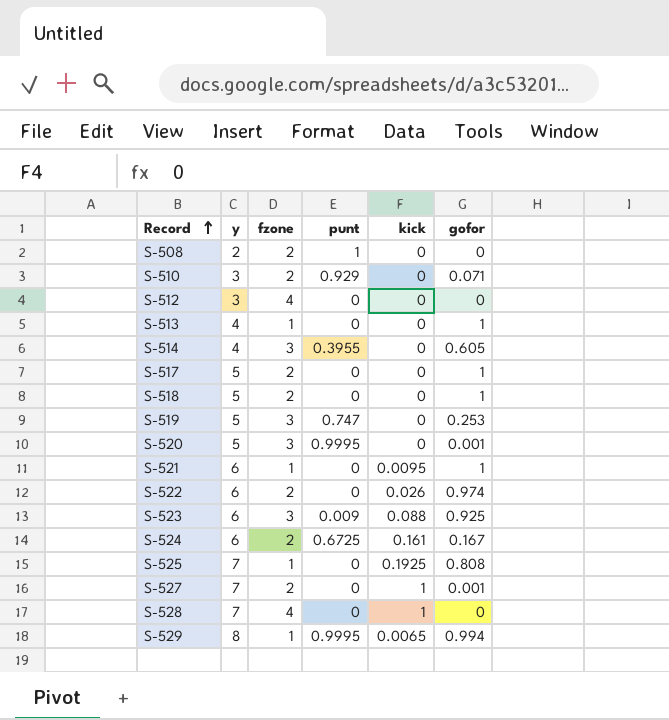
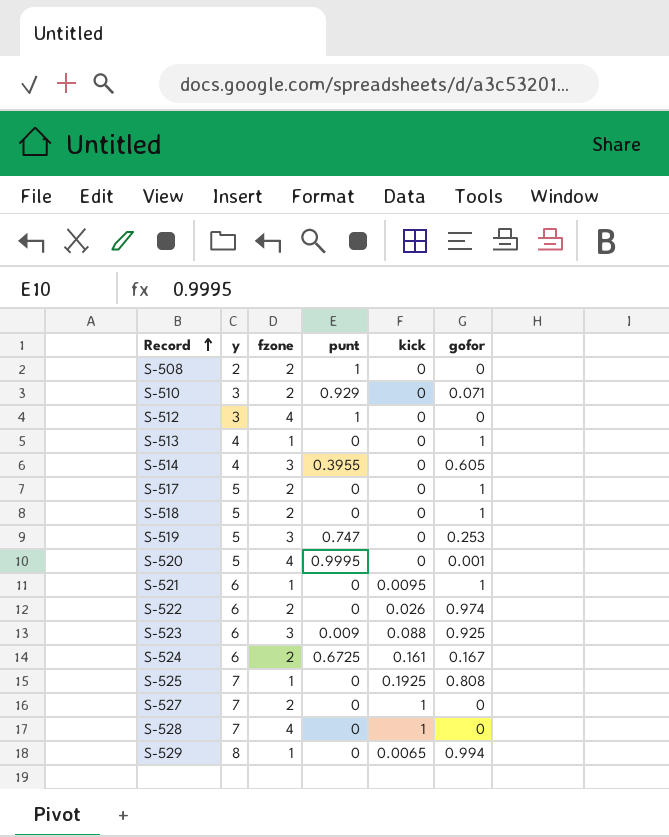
S-512 | punt: 0 -> 1
S-520 | fzone: 3 -> 4
S-527 | gofor: 0.001 -> 0
S-529 | punt: 0.9995 -> 0

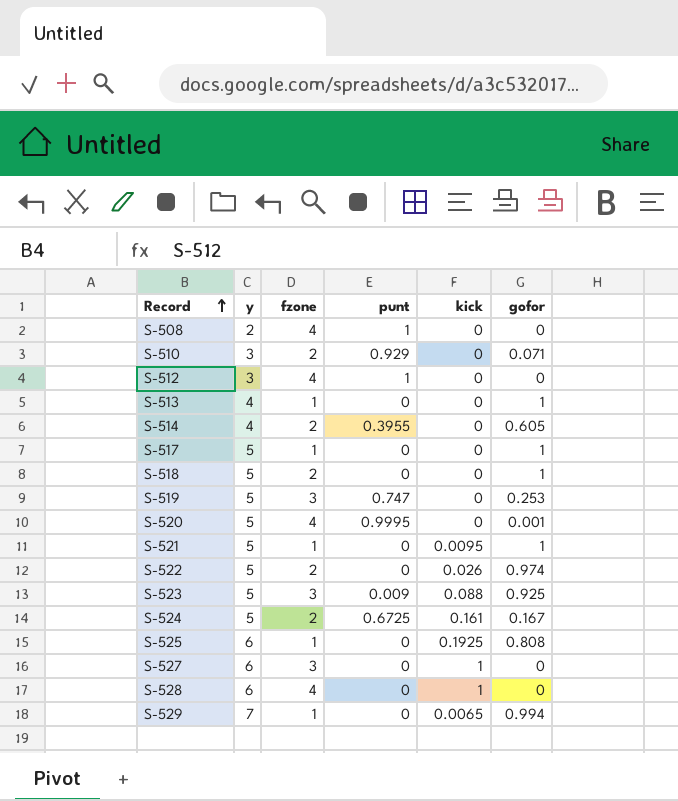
S-508 | fzone: 2 -> 4
S-514 | fzone: 3 -> 2
S-517 | fzone: 2 -> 1
S-521 | y: 6 -> 5
S-522 | y: 6 -> 5
S-523 | y: 6 -> 5
S-524 | y: 6 -> 5
S-525 | y: 7 -> 6
S-527 | y: 7 -> 6
S-527 | fzone: 2 -> 3
S-528 | y: 7 -> 6
S-529 | y: 8 -> 7

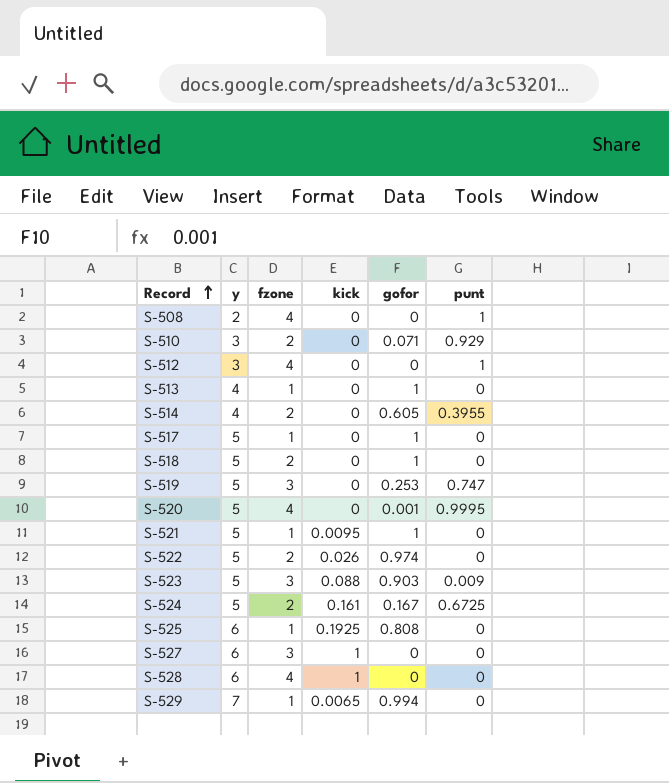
column punt | position: 4 -> 6
S-523 | gofor: 0.925 -> 0.903

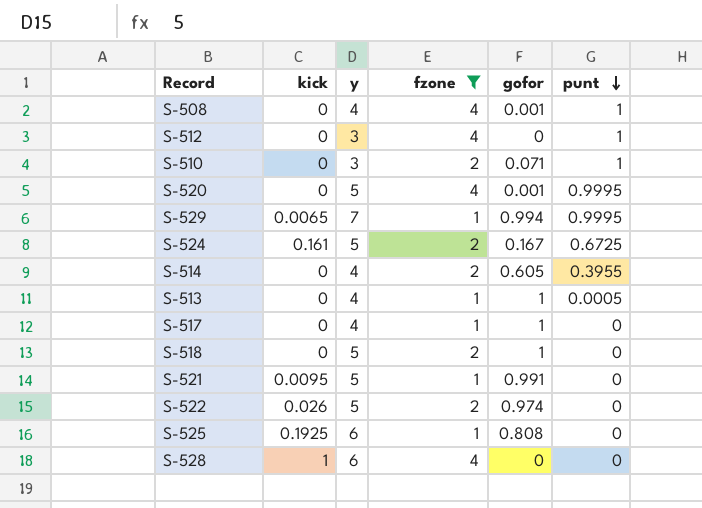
filter: none -> fzone != 3
row order: Record ascending -> punt descending
column kick | position: 4 -> 2
S-508 | y: 2 -> 4
S-508 | gofor: 0 -> 0.001
S-510 | punt: 0.929 -> 1
S-529 | punt: 0 -> 0.9995
S-513 | punt: 0 -> 0.0005
S-517 | y: 5 -> 4
S-521 | gofor: 1 -> 0.991

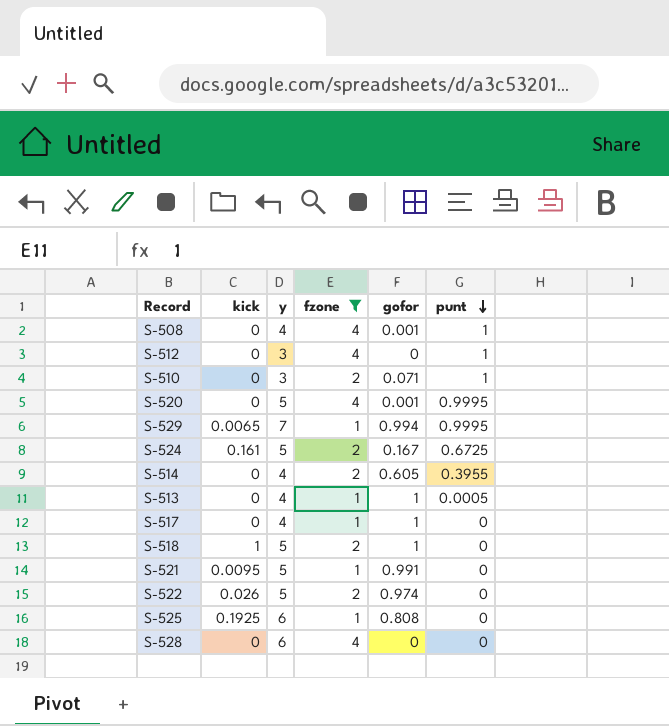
S-518 | kick: 0 -> 1
S-528 | kick: 1 -> 0

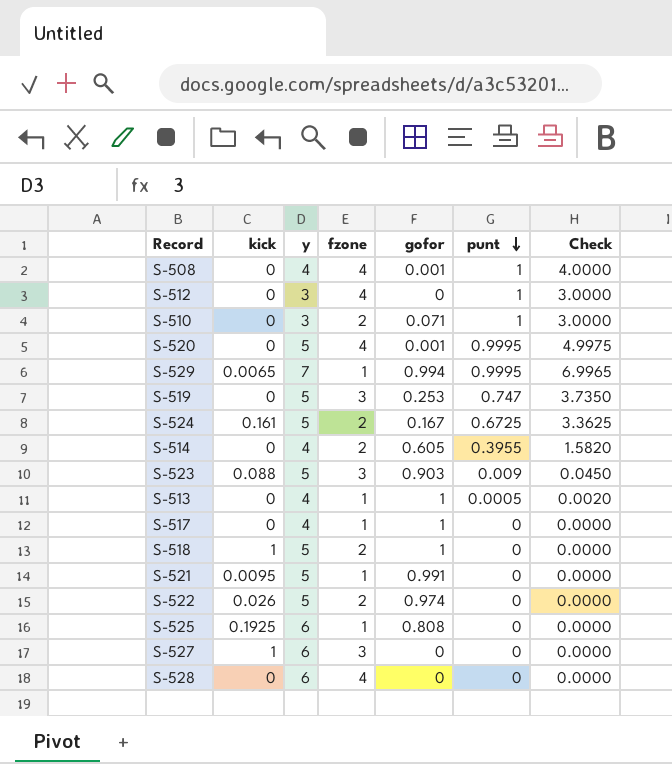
filter: fzone != 3 -> none
column Check | formula: none -> [y] * [punt]

